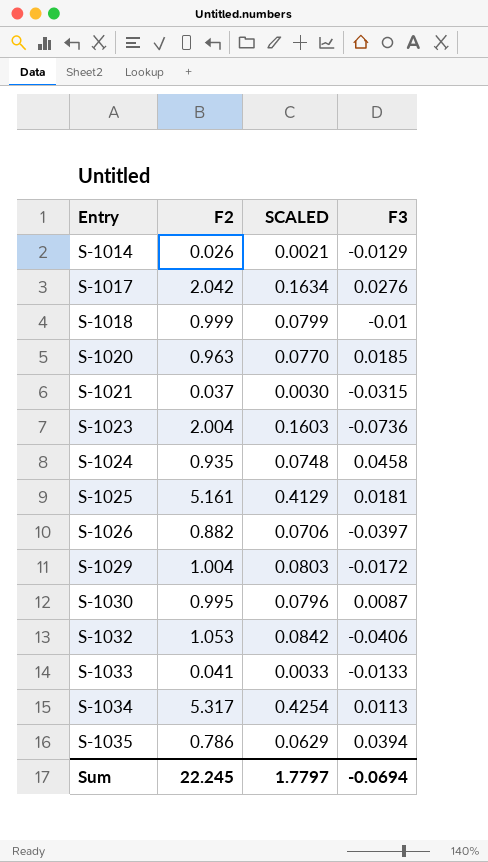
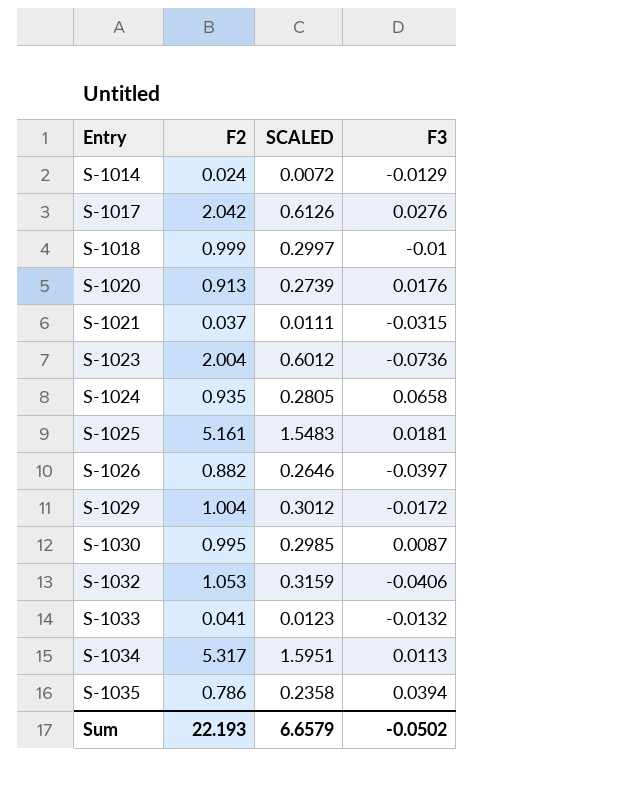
column SCALED | formula: [F2] * 0.08 -> [F2] * 0.3
S-1014 | F2: 0.026 -> 0.024
S-1020 | F2: 0.963 -> 0.913
S-1020 | F3: 0.0185 -> 0.0176
S-1024 | F3: 0.0458 -> 0.0658
S-1033 | F3: -0.0133 -> -0.0132
Sum | F2: 22.245 -> 22.193
Sum | SCALED: 1.7797 -> 6.6579
Sum | F3: -0.0694 -> -0.0502

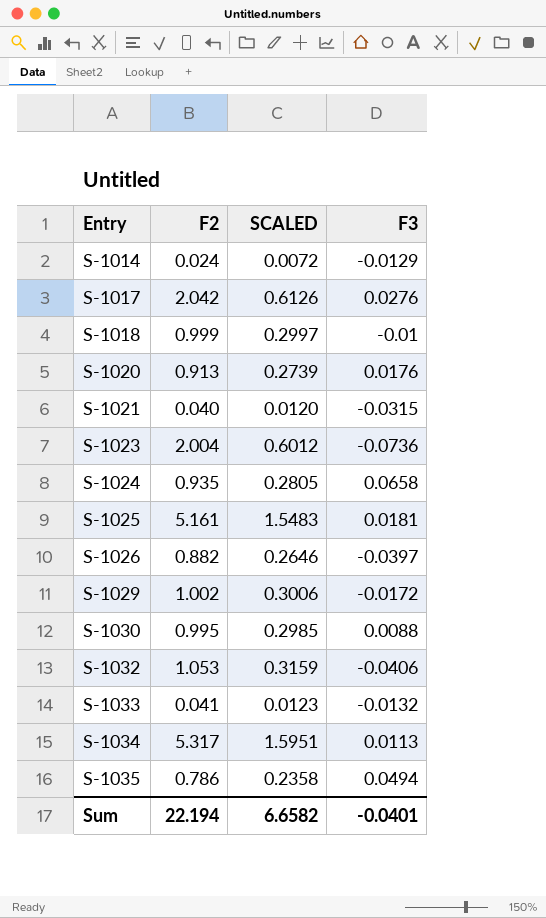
S-1021 | F2: 0.037 -> 0.040
S-1021 | SCALED: 0.0111 -> 0.0120
S-1029 | F2: 1.004 -> 1.002
S-1029 | SCALED: 0.3012 -> 0.3006
S-1030 | F3: 0.0087 -> 0.0088
S-1035 | F3: 0.0394 -> 0.0494
Sum | F2: 22.193 -> 22.194
Sum | SCALED: 6.6579 -> 6.6582
Sum | F3: -0.0502 -> -0.0401

